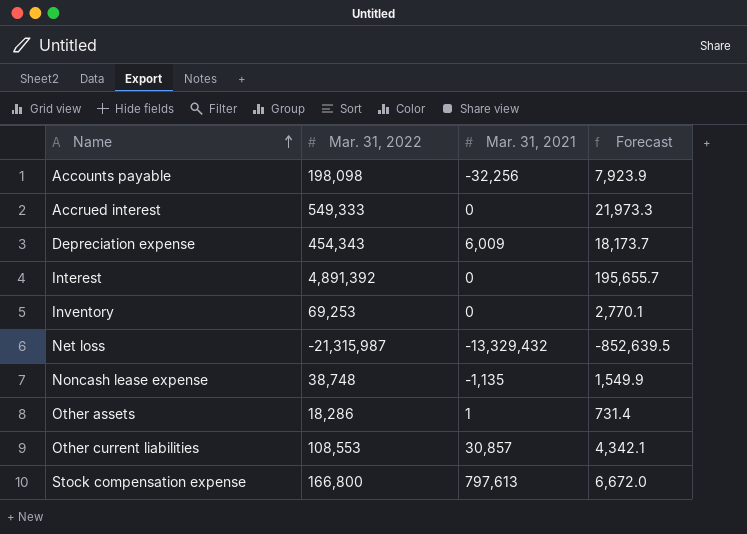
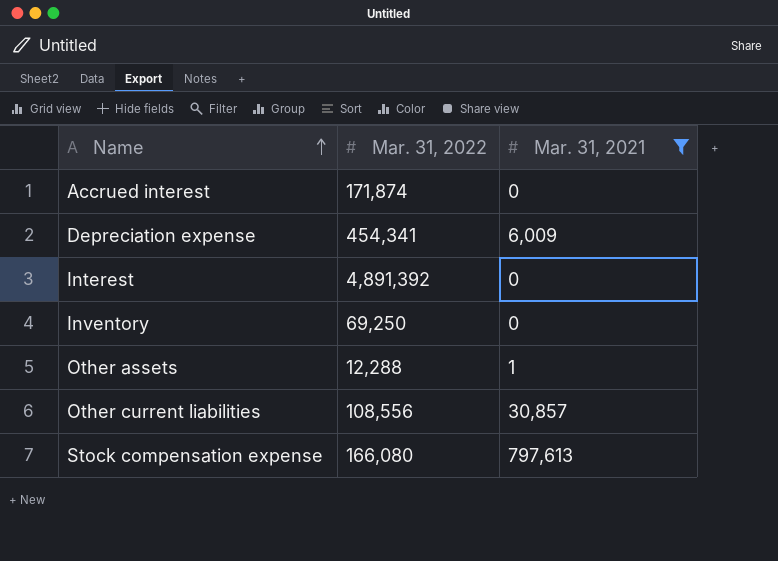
filter: none -> Mar. 31, 2021 >= 0
column Forecast | formula: [Mar. 31, 2022] * 0.04 -> none
Accrued interest | Mar. 31, 2022: 549,333 -> 171,874
Depreciation expense | Mar. 31, 2022: 454,343 -> 454,341
Inventory | Mar. 31, 2022: 69,253 -> 69,250
Other assets | Mar. 31, 2022: 18,286 -> 12,288
Other current liabilities | Mar. 31, 2022: 108,553 -> 108,556
Stock compensation expense | Mar. 31, 2022: 166,800 -> 166,080

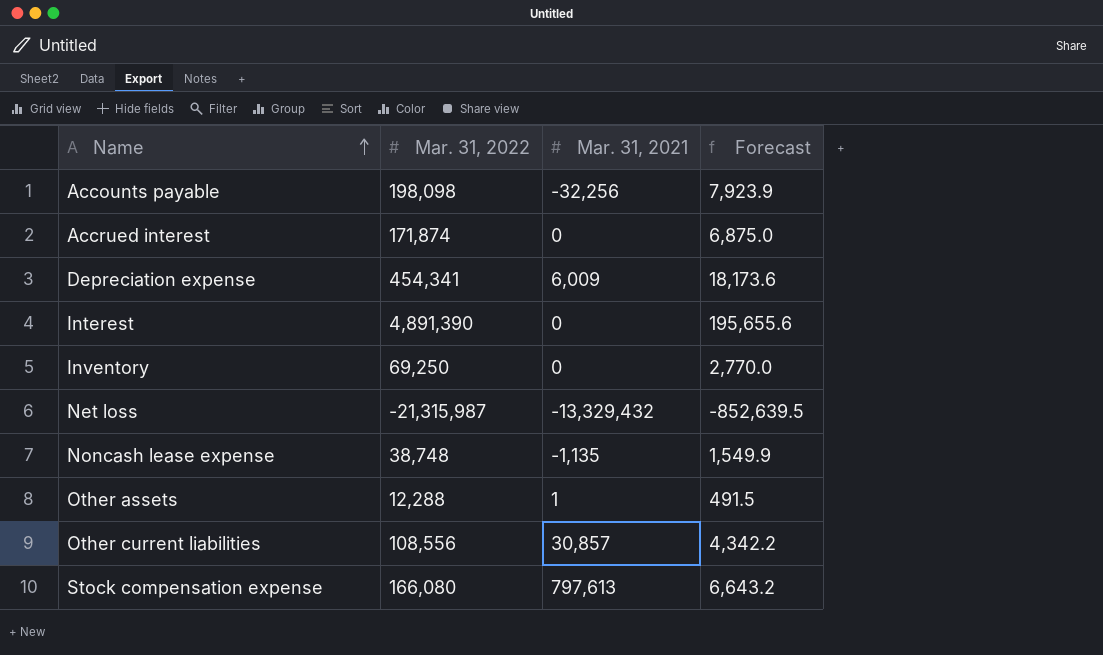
filter: Mar. 31, 2021 >= 0 -> none
column Forecast | formula: none -> [Mar. 31, 2022] * 0.04
Interest | Mar. 31, 2022: 4,891,392 -> 4,891,390

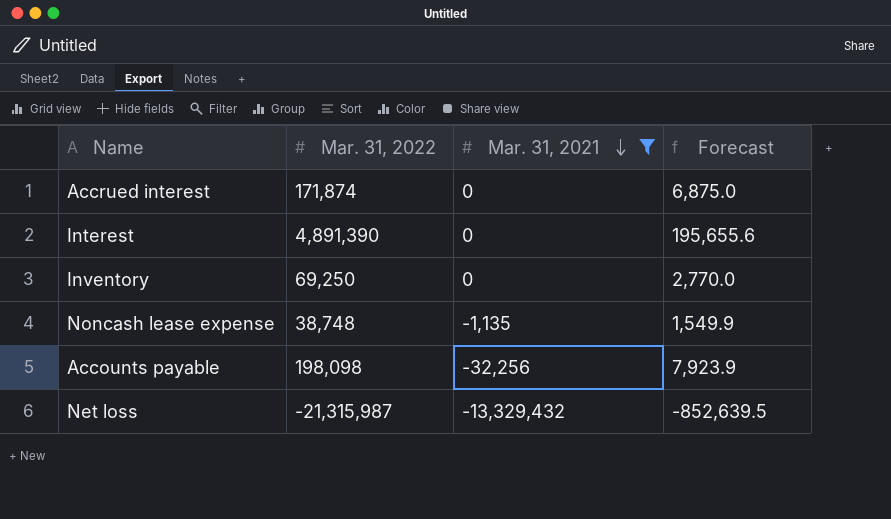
filter: none -> Mar. 31, 2021 <= 0
row order: Name ascending -> Mar. 31, 2021 descending

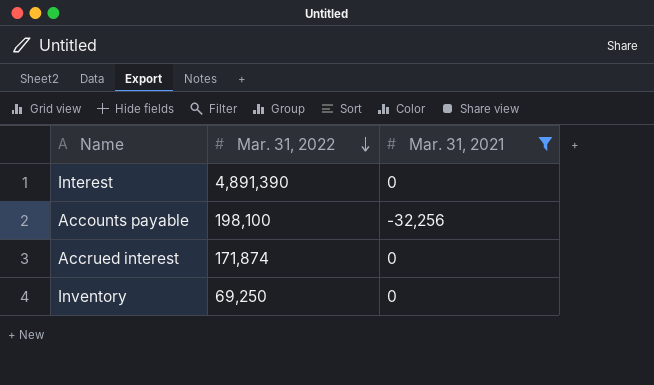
row order: Mar. 31, 2021 descending -> Mar. 31, 2022 descending
column Forecast | formula: [Mar. 31, 2022] * 0.04 -> none
row Noncash lease expense: 38,748 | -1,135 | 1,549.9 -> none
row Net loss: -21,315,987 | -13,329,432 | -852,639.5 -> none
Accounts payable | Mar. 31, 2022: 198,098 -> 198,100

